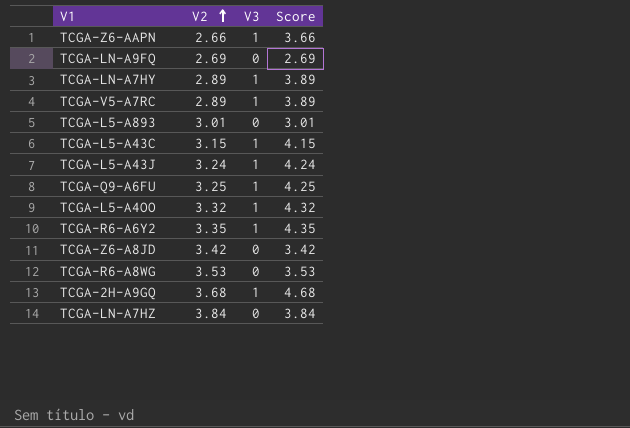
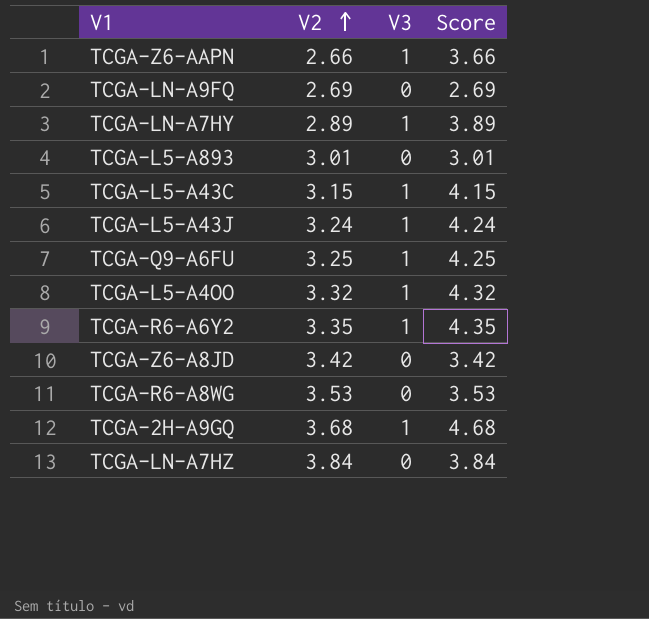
row TCGA-V5-A7RC: 2.89 | 1 | 3.89 -> none

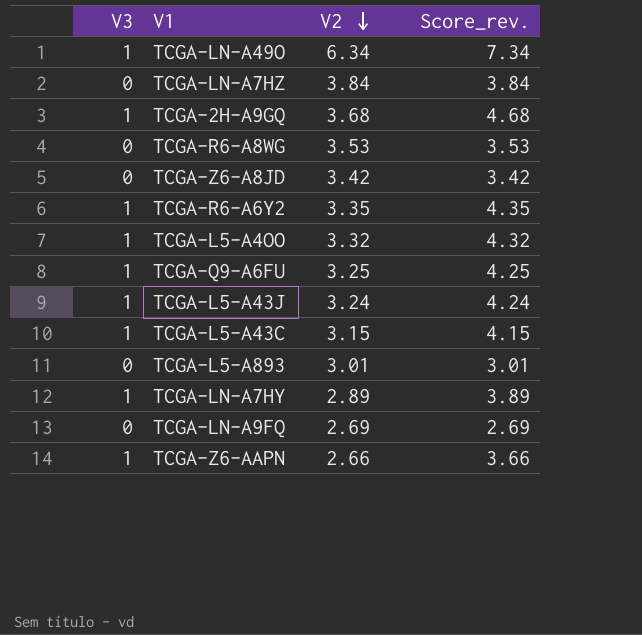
row order: V2 ascending -> V2 descending
column V3 | position: 3 -> 1
column name: Score -> Score_rev.
row TCGA-LN-A49O: none -> 1 | 6.34 | 7.34

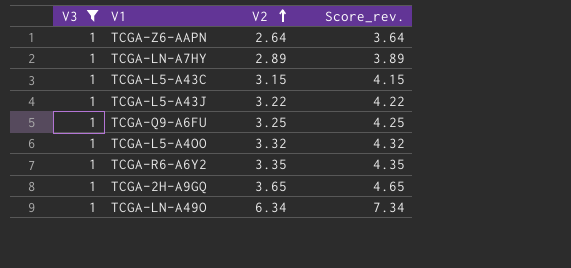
filter: none -> V3 = 1
row order: V2 descending -> V2 ascending
TCGA-Z6-AAPN | V2: 2.66 -> 2.64
TCGA-Z6-AAPN | Score_rev.: 3.66 -> 3.64
TCGA-L5-A43J | V2: 3.24 -> 3.22
TCGA-L5-A43J | Score_rev.: 4.24 -> 4.22
TCGA-2H-A9GQ | V2: 3.68 -> 3.65
TCGA-2H-A9GQ | Score_rev.: 4.68 -> 4.65

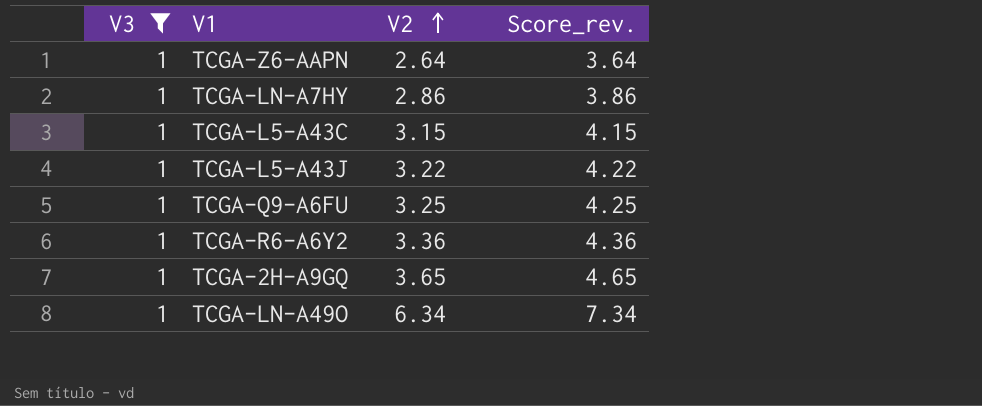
row TCGA-L5-A4OO: 1 | 3.32 | 4.32 -> none
TCGA-LN-A7HY | V2: 2.89 -> 2.86
TCGA-LN-A7HY | Score_rev.: 3.89 -> 3.86
TCGA-R6-A6Y2 | V2: 3.35 -> 3.36
TCGA-R6-A6Y2 | Score_rev.: 4.35 -> 4.36

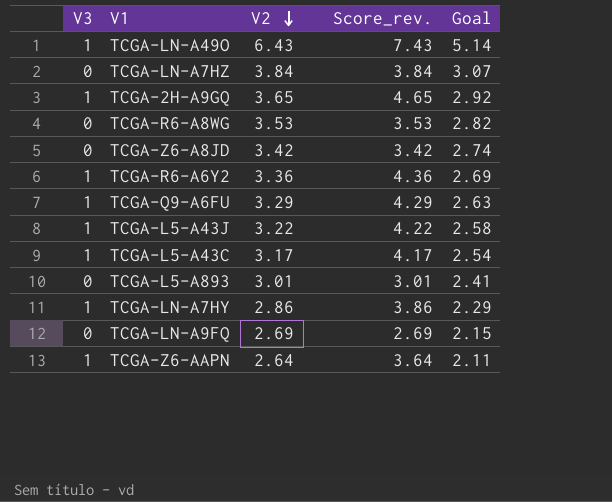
filter: V3 = 1 -> none
row order: V2 ascending -> V2 descending
column Goal | formula: none -> [V2] * 0.8
TCGA-LN-A49O | V2: 6.34 -> 6.43
TCGA-LN-A49O | Score_rev.: 7.34 -> 7.43
TCGA-Q9-A6FU | V2: 3.25 -> 3.29
TCGA-Q9-A6FU | Score_rev.: 4.25 -> 4.29
TCGA-L5-A43C | V2: 3.15 -> 3.17
TCGA-L5-A43C | Score_rev.: 4.15 -> 4.17

